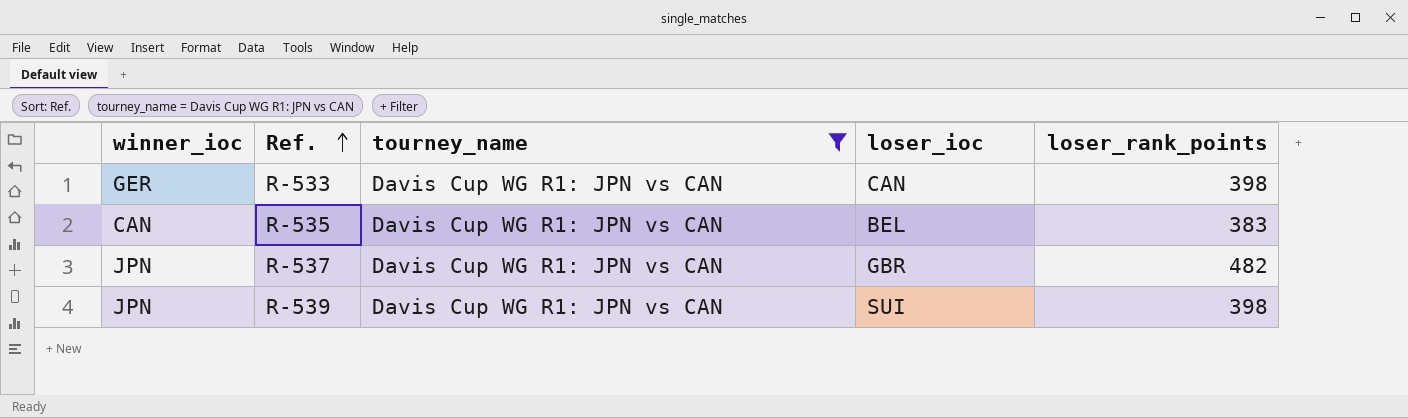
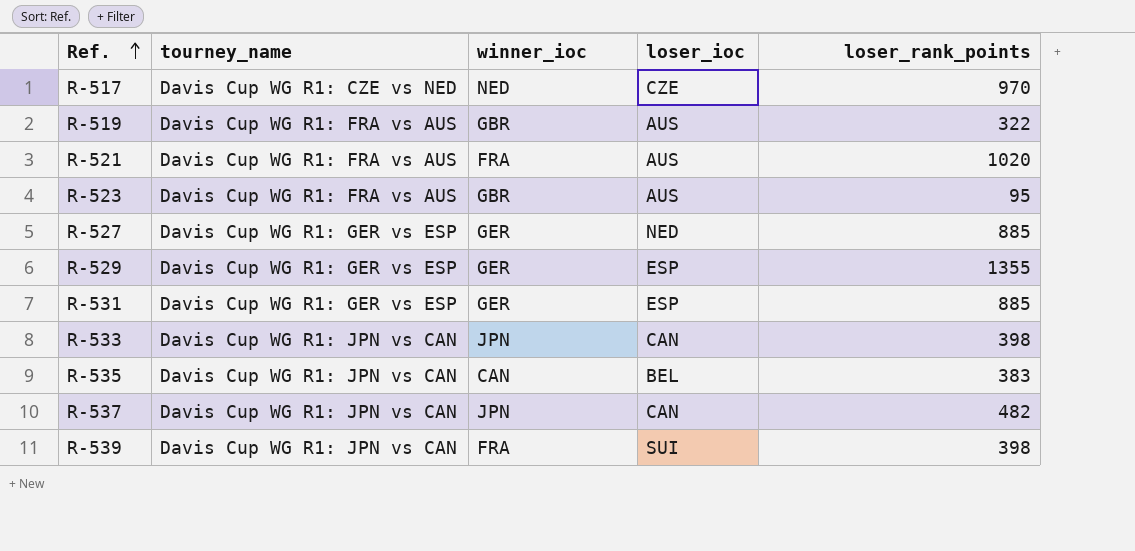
filter: tourney_name = Davis Cup WG R1: JPN vs CAN -> none
column winner_ioc | position: 1 -> 3
R-533 | winner_ioc: GER -> JPN
R-537 | loser_ioc: GBR -> CAN
R-539 | winner_ioc: JPN -> FRA

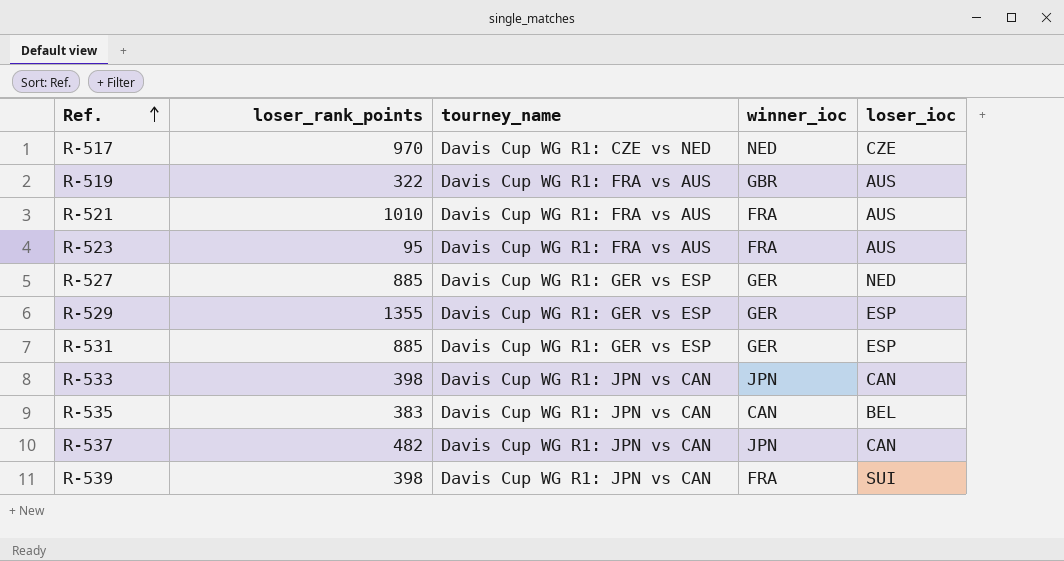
column loser_rank_points | position: 5 -> 2
R-521 | loser_rank_points: 1020 -> 1010
R-523 | winner_ioc: GBR -> FRA

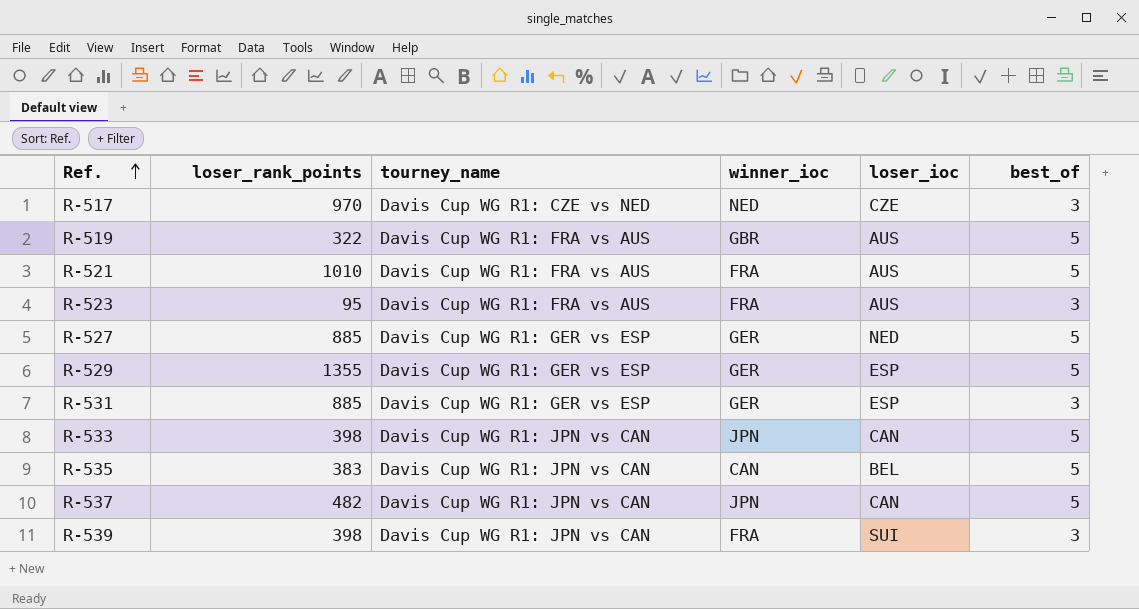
column best_of | position: none -> 6

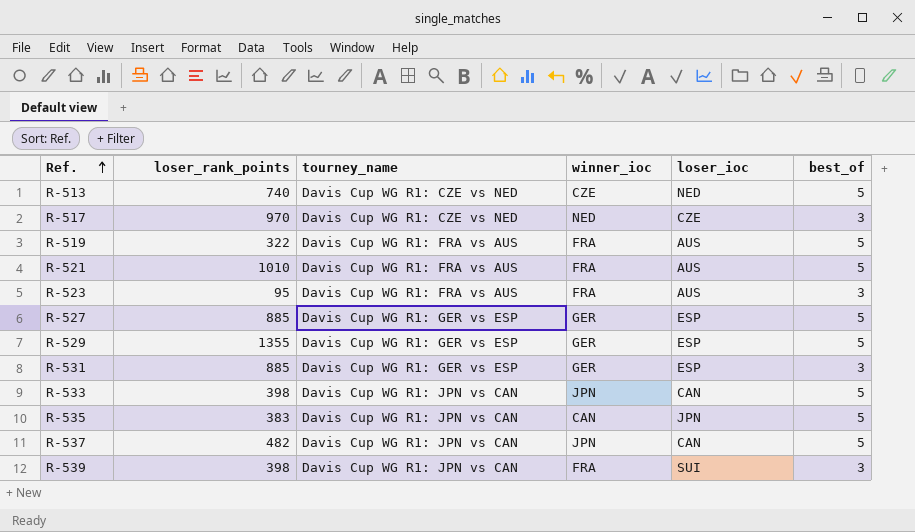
row R-513: none -> 740 | Davis Cup WG R1: CZE vs NED | CZE | NED | 5
R-519 | winner_ioc: GBR -> FRA
R-527 | loser_ioc: NED -> ESP
R-535 | loser_ioc: BEL -> JPN

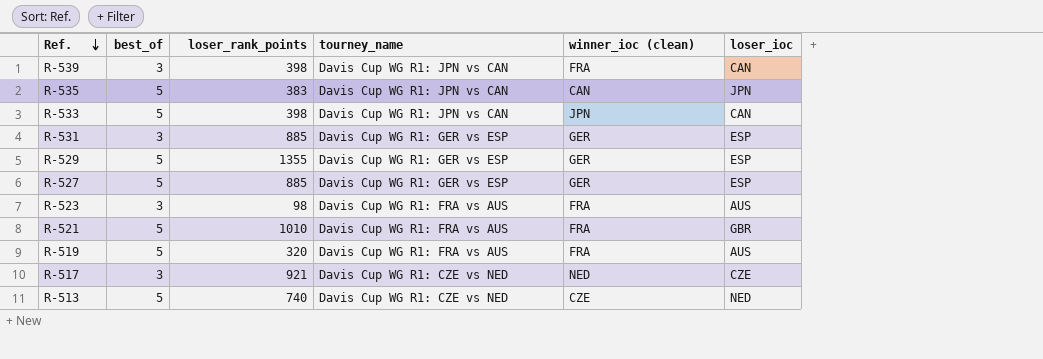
row order: Ref. ascending -> Ref. descending
column best_of | position: 6 -> 2
column name: winner_ioc -> winner_ioc (clean)
row R-537: 482 | Davis Cup WG R1: JPN vs CAN | JPN | CAN | 5 -> none
R-539 | loser_ioc: SUI -> CAN
R-523 | loser_rank_points: 95 -> 98
R-521 | loser_ioc: AUS -> GBR
R-519 | loser_rank_points: 322 -> 320
R-517 | loser_rank_points: 970 -> 921

